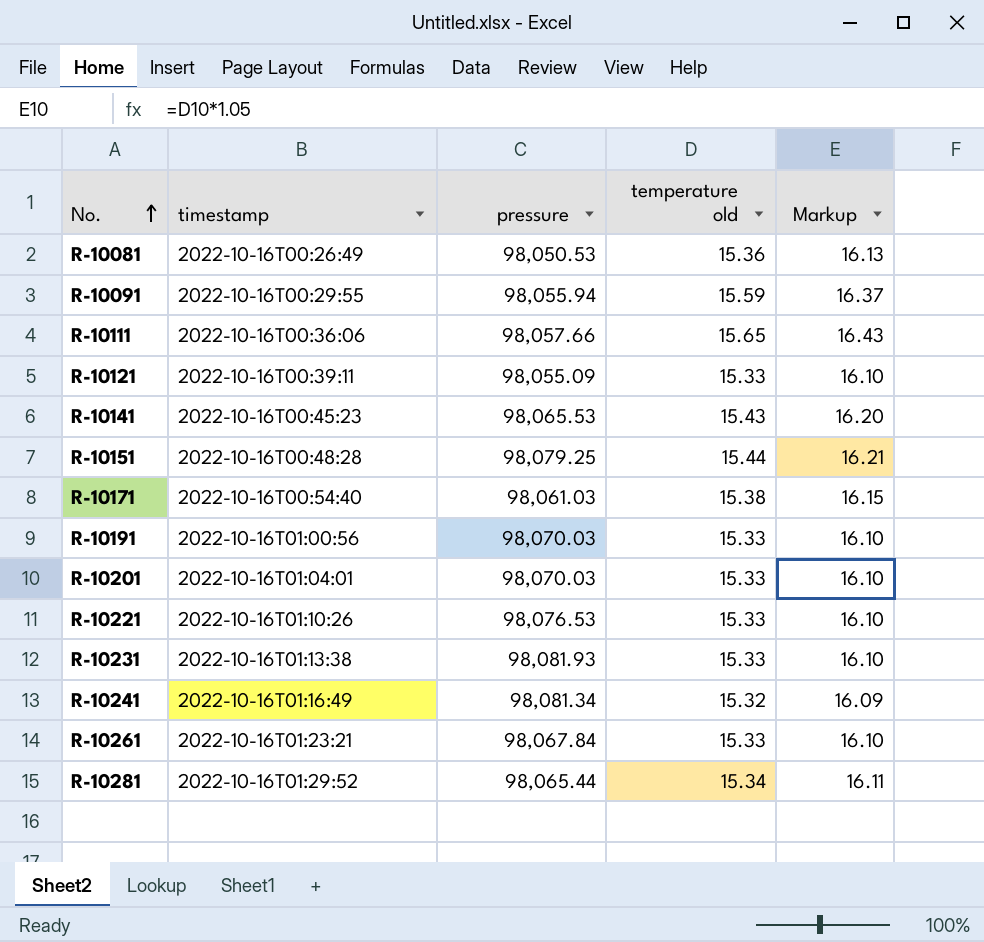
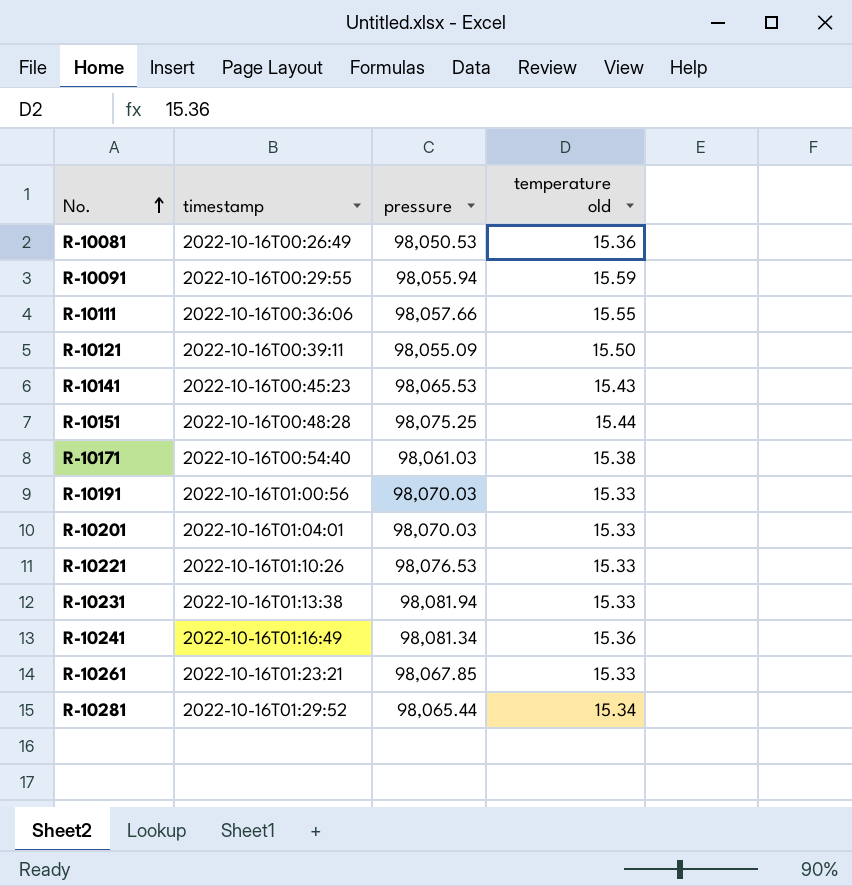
column Markup | formula: [temperature old] * 1.05 -> none
R-10111 | temperature old: 15.65 -> 15.55
R-10121 | temperature old: 15.33 -> 15.50
R-10151 | pressure: 98,079.25 -> 98,075.25
R-10231 | pressure: 98,081.93 -> 98,081.94
R-10241 | temperature old: 15.32 -> 15.36
R-10261 | pressure: 98,067.84 -> 98,067.85

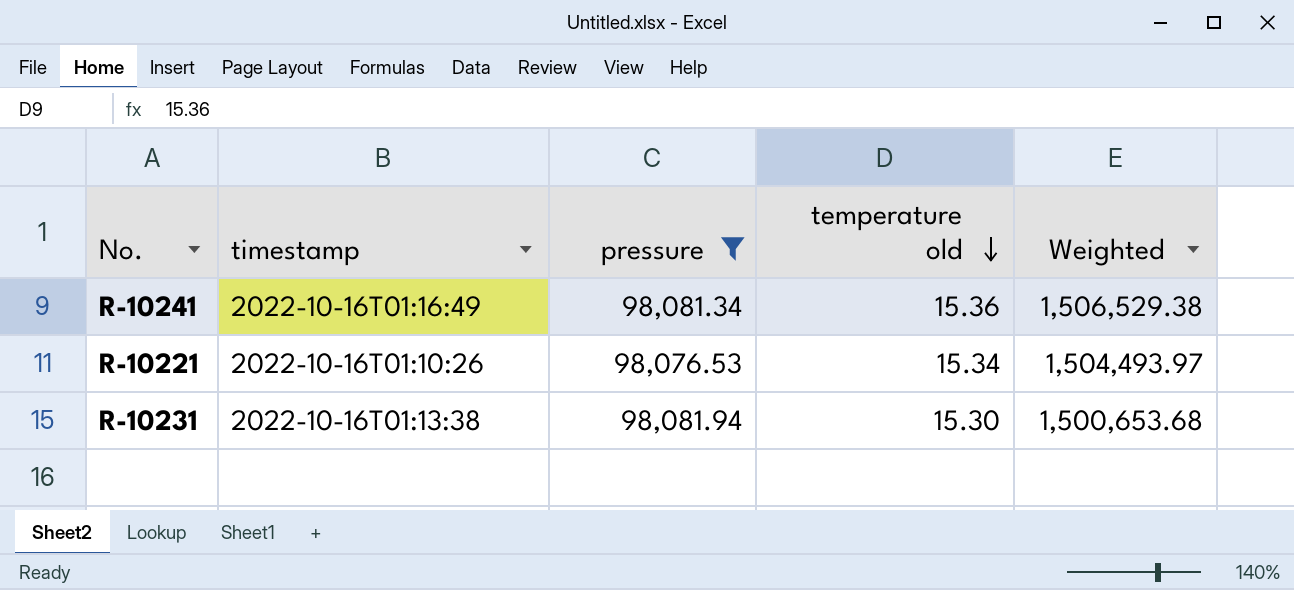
filter: none -> pressure >= 98,076.53
row order: No. ascending -> temperature old descending
column Weighted | formula: none -> [pressure] * [temperature old]
R-10221 | temperature old: 15.33 -> 15.34
R-10231 | temperature old: 15.33 -> 15.30

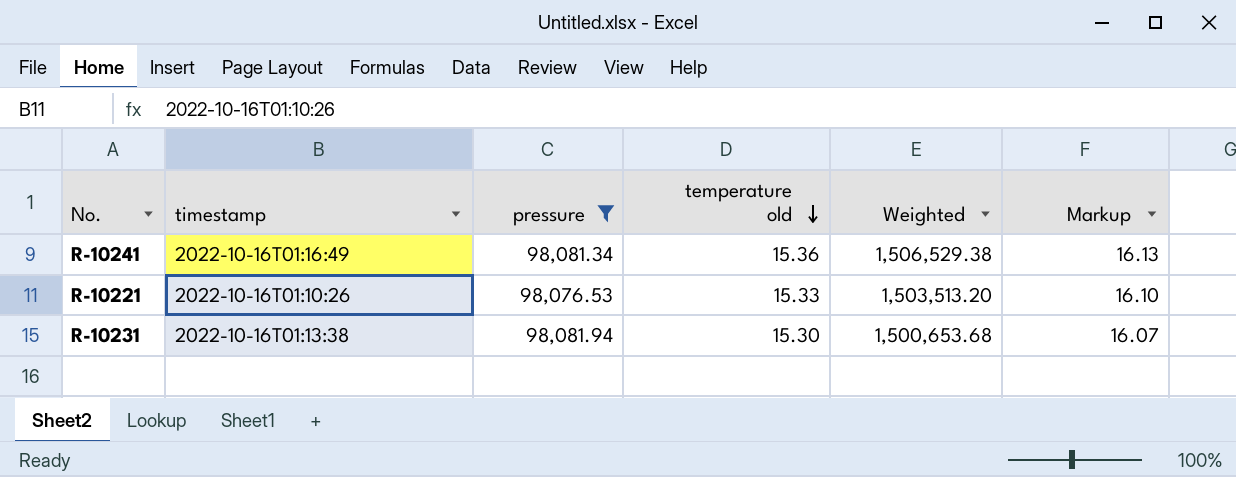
column Markup | formula: none -> [temperature old] * 1.05
R-10221 | temperature old: 15.34 -> 15.33
R-10221 | Weighted: 1,504,493.97 -> 1,503,513.20

